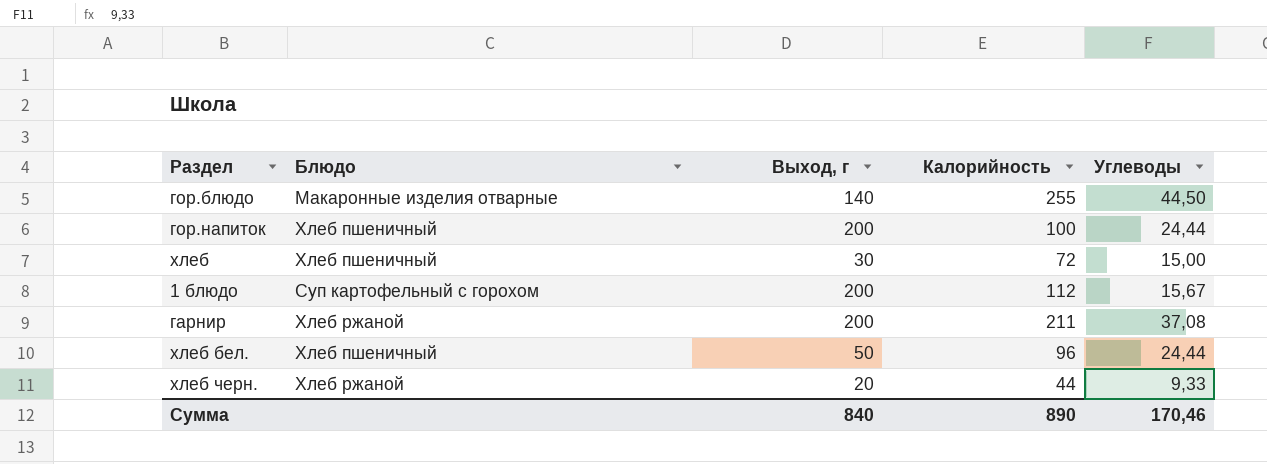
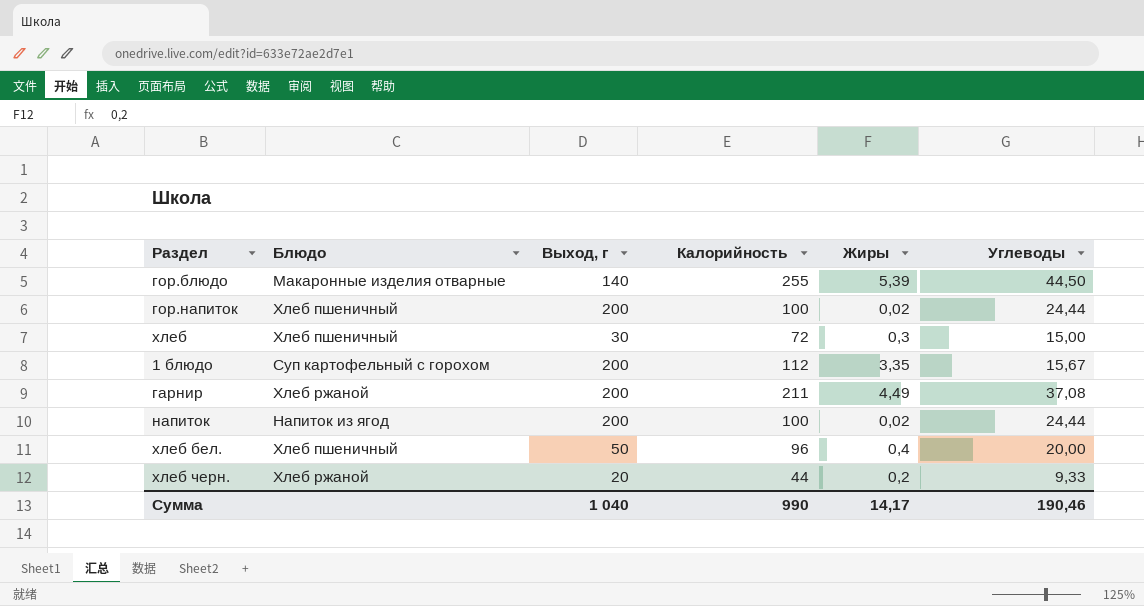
column Жиры | position: none -> 5
row напиток: none -> Напиток из ягод | 200 | 100 | 0,02 | 24,44
хлеб бел. | Углеводы: 24,44 -> 20,00
Сумма | Выход, г: 840 -> 1 040
Сумма | Калорийность: 890 -> 990
Сумма | Углеводы: 170,46 -> 190,46

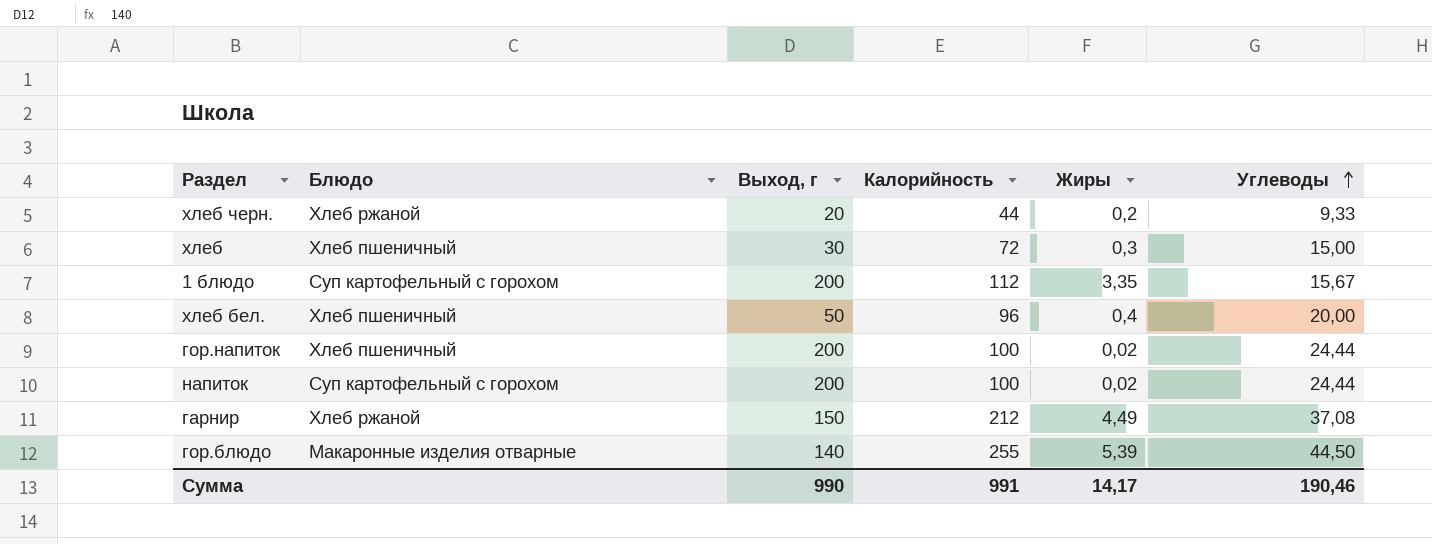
row order: none -> Углеводы ascending
напиток | Блюдо: Напиток из ягод -> Суп картофельный с горохом
гарнир | Выход, г: 200 -> 150
гарнир | Калорийность: 211 -> 212
Сумма | Выход, г: 1 040 -> 990
Сумма | Калорийность: 990 -> 991

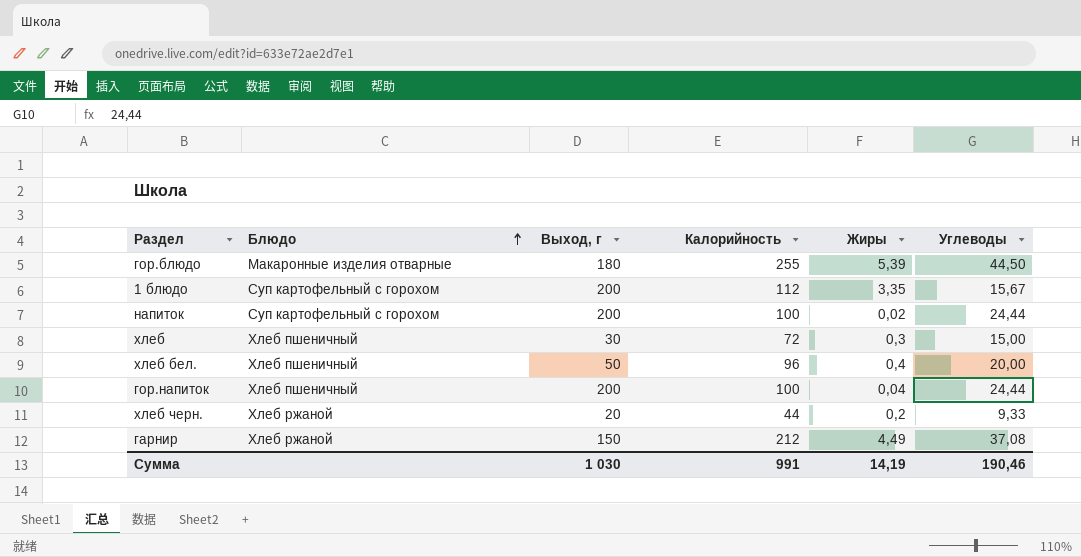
row order: Углеводы ascending -> Блюдо ascending
гор.блюдо | Выход, г: 140 -> 180
гор.напиток | Жиры: 0,02 -> 0,04
Сумма | Выход, г: 990 -> 1 030
Сумма | Жиры: 14,17 -> 14,19

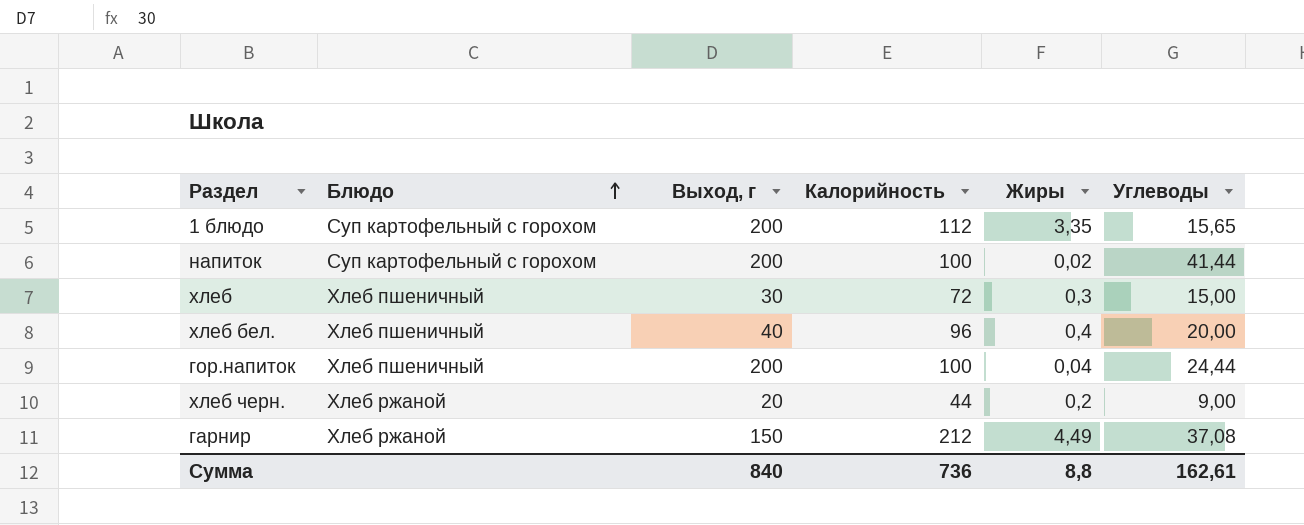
row гор.блюдо: Макаронные изделия отварные | 180 | 255 | 5,39 | 44,50 -> none
1 блюдо | Углеводы: 15,67 -> 15,65
напиток | Углеводы: 24,44 -> 41,44
хлеб бел. | Выход, г: 50 -> 40
хлеб черн. | Углеводы: 9,33 -> 9,00
Сумма | Выход, г: 1 030 -> 840
Сумма | Калорийность: 991 -> 736
Сумма | Жиры: 14,19 -> 8,8
Сумма | Углеводы: 190,46 -> 162,61

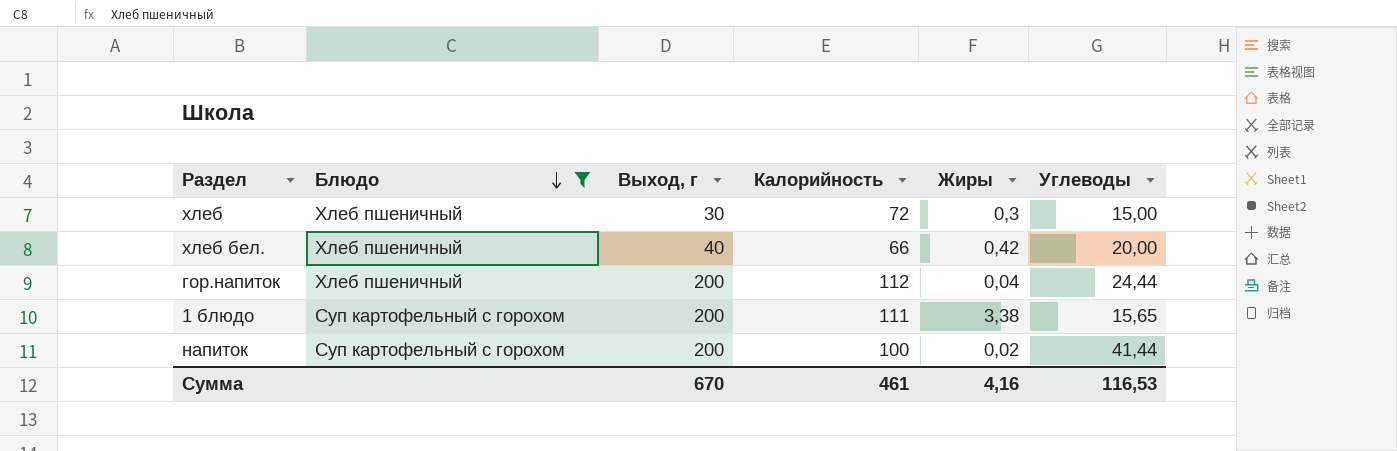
filter: none -> Блюдо != Хлеб ржаной
row order: Блюдо ascending -> Блюдо descending
хлеб бел. | Калорийность: 96 -> 66
хлеб бел. | Жиры: 0,4 -> 0,42
гор.напиток | Калорийность: 100 -> 112
1 блюдо | Калорийность: 112 -> 111
1 блюдо | Жиры: 3,35 -> 3,38
Сумма | Выход, г: 840 -> 670
Сумма | Калорийность: 736 -> 461
Сумма | Жиры: 8,8 -> 4,16
Сумма | Углеводы: 162,61 -> 116,53

